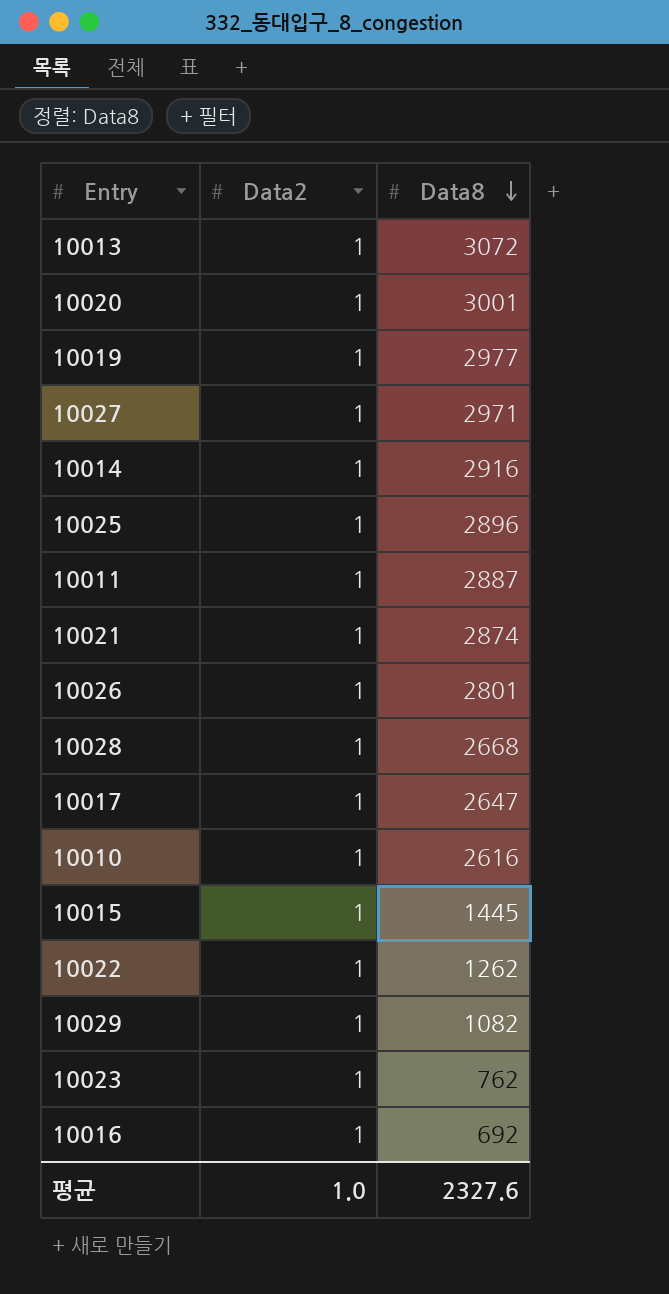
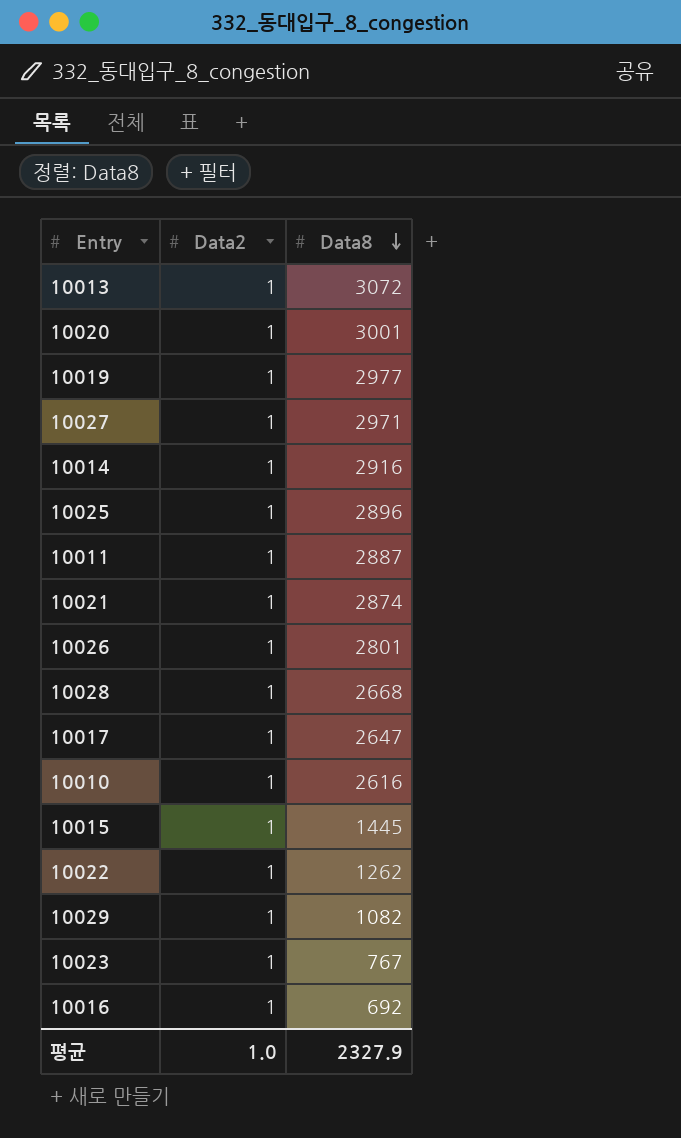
10023 | Data8: 762 -> 767
평균 | Data8: 2327.6 -> 2327.9

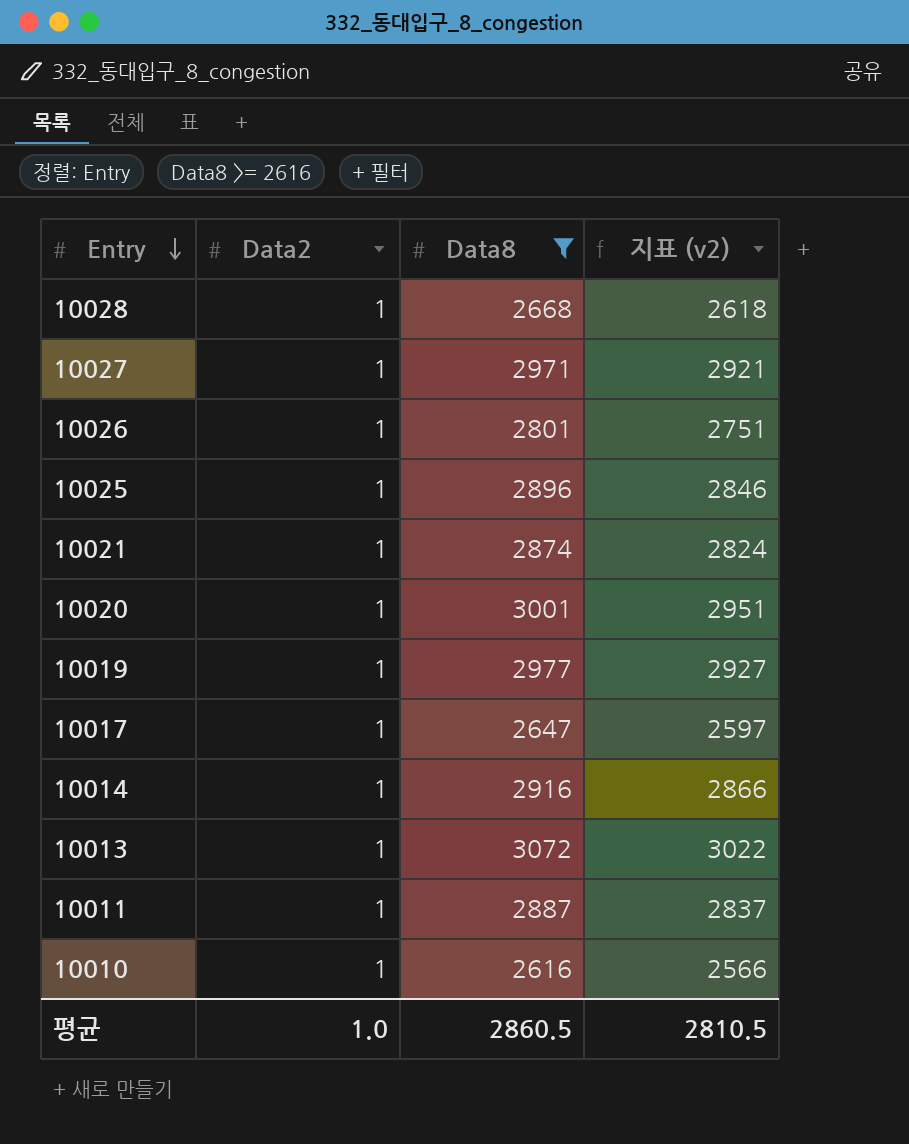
filter: none -> Data8 >= 2616
row order: Data8 descending -> Entry descending
column 지표 (v2) | formula: none -> [Data8] - 50
평균 | Data8: 2327.9 -> 2860.5

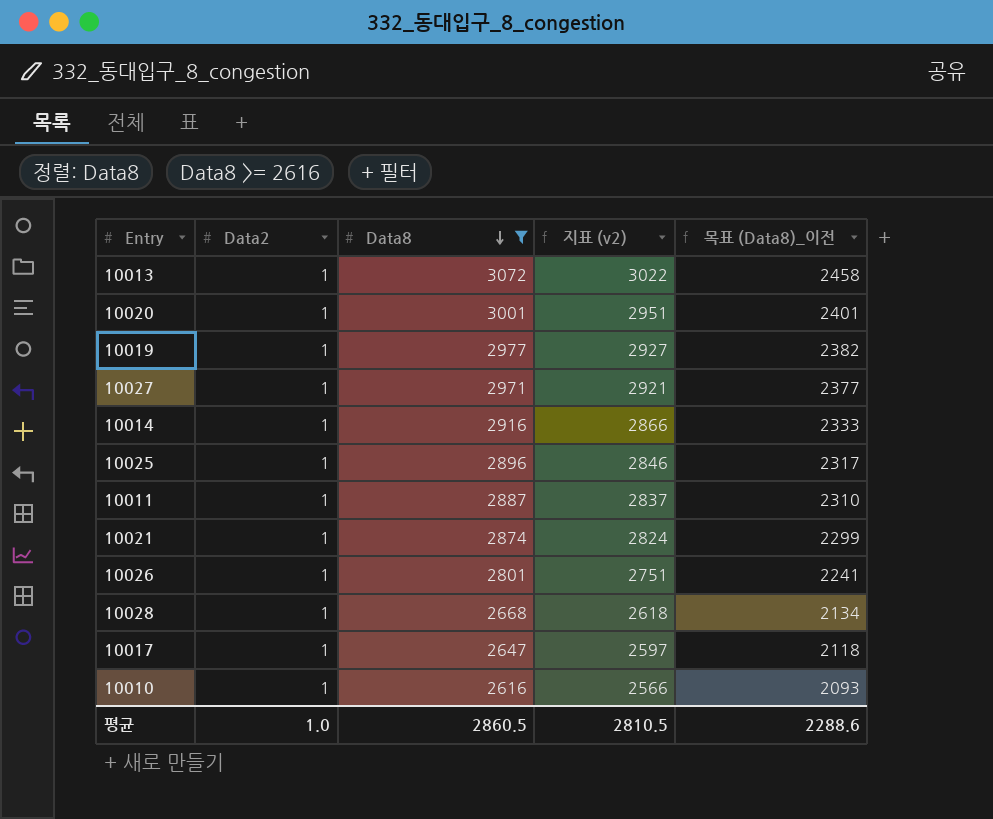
row order: Entry descending -> Data8 descending
column 목표 (Data8)_이전 | formula: none -> [Data8] * 0.8

